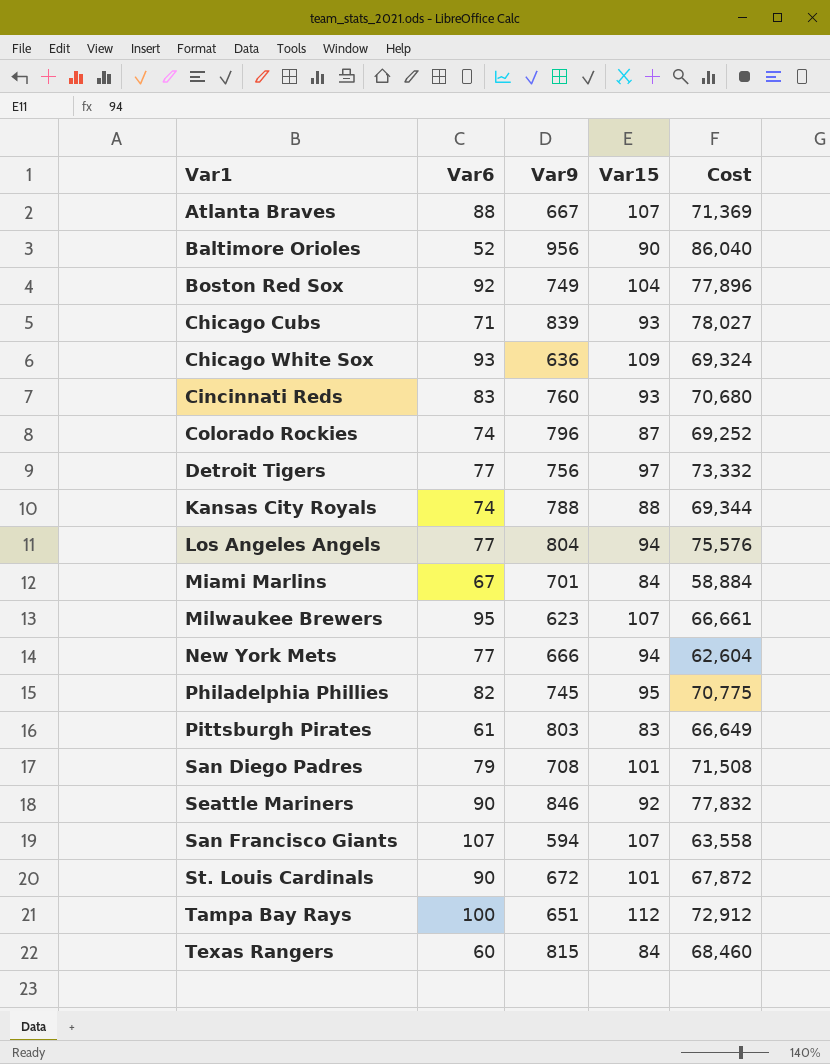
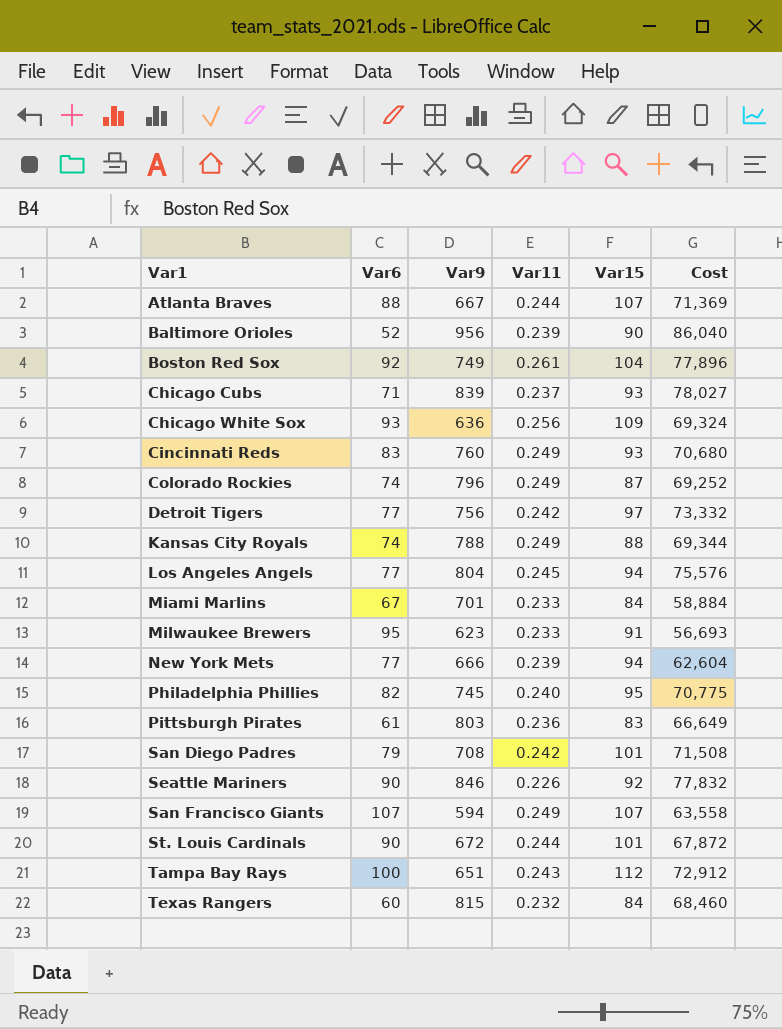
column Var11 | position: none -> 4
Milwaukee Brewers | Var15: 107 -> 91
Milwaukee Brewers | Cost: 66,661 -> 56,693

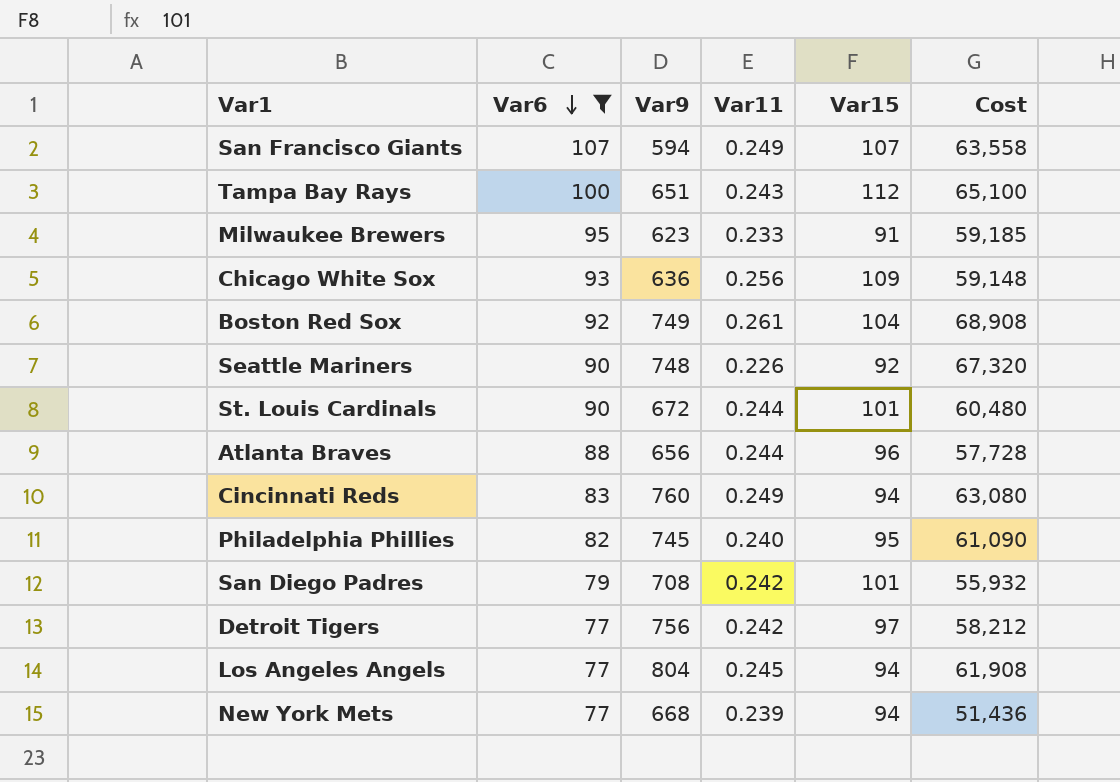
filter: none -> Var6 >= 77
row order: none -> Var6 descending
column Cost | formula: [Var9] * [Var15] -> [Var6] * [Var9]
Seattle Mariners | Var9: 846 -> 748
Atlanta Braves | Var9: 667 -> 656
Atlanta Braves | Var15: 107 -> 96
Cincinnati Reds | Var15: 93 -> 94
New York Mets | Var9: 666 -> 668

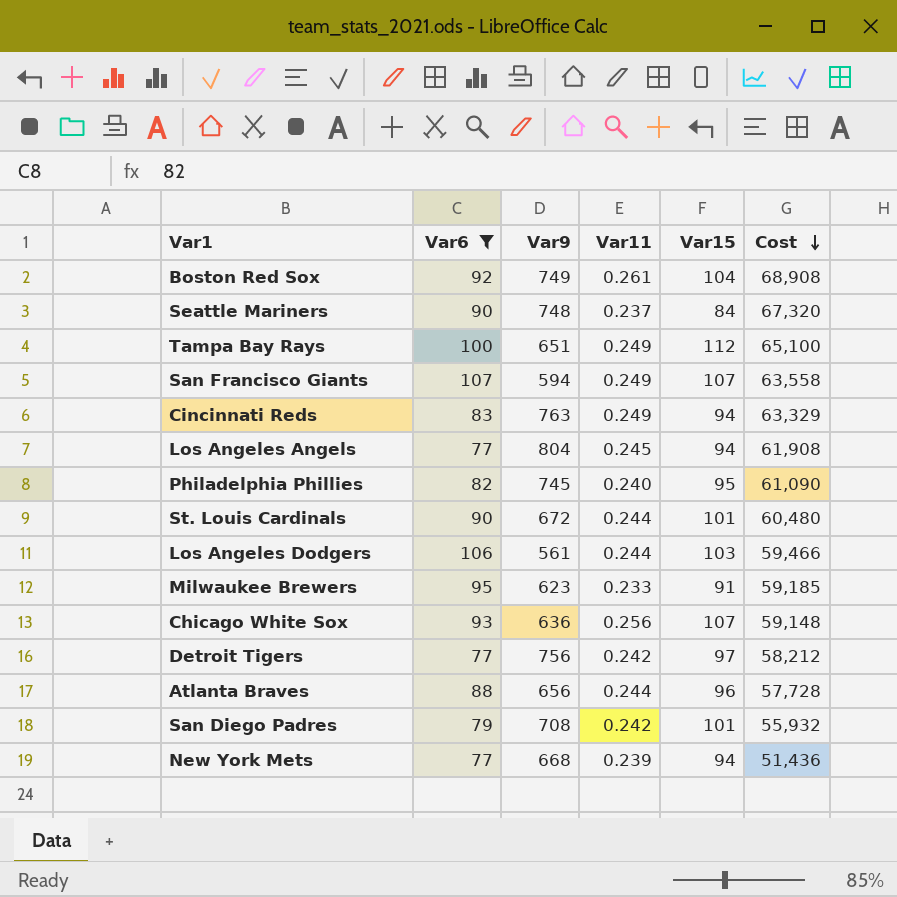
row order: Var6 descending -> Cost descending
Seattle Mariners | Var11: 0.226 -> 0.237
Seattle Mariners | Var15: 92 -> 84
Tampa Bay Rays | Var11: 0.243 -> 0.249
Cincinnati Reds | Var9: 760 -> 763
Cincinnati Reds | Cost: 63,080 -> 63,329
row Los Angeles Dodgers: none -> 106 | 561 | 0.244 | 103 | 59,466
Chicago White Sox | Var15: 109 -> 107

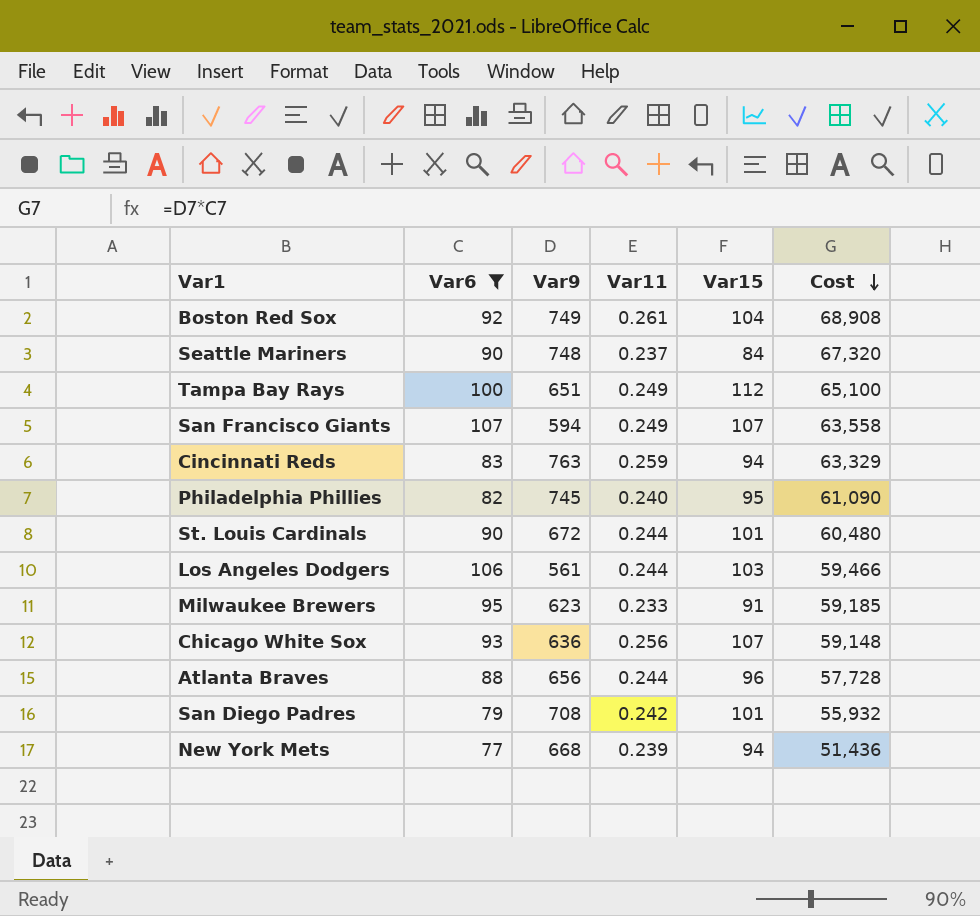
row Los Angeles Angels: 77 | 804 | 0.245 | 94 | 61,908 -> none
row Detroit Tigers: 77 | 756 | 0.242 | 97 | 58,212 -> none
Cincinnati Reds | Var11: 0.249 -> 0.259

